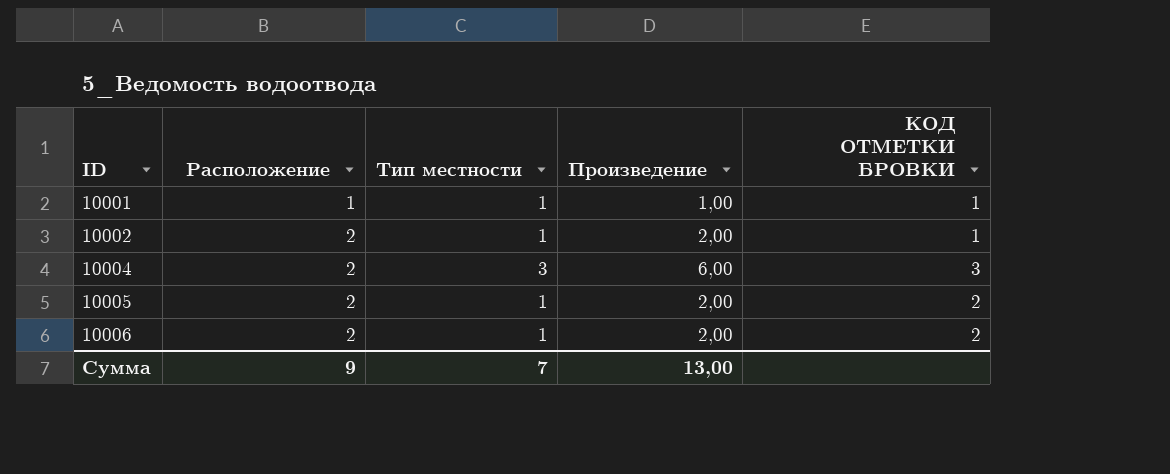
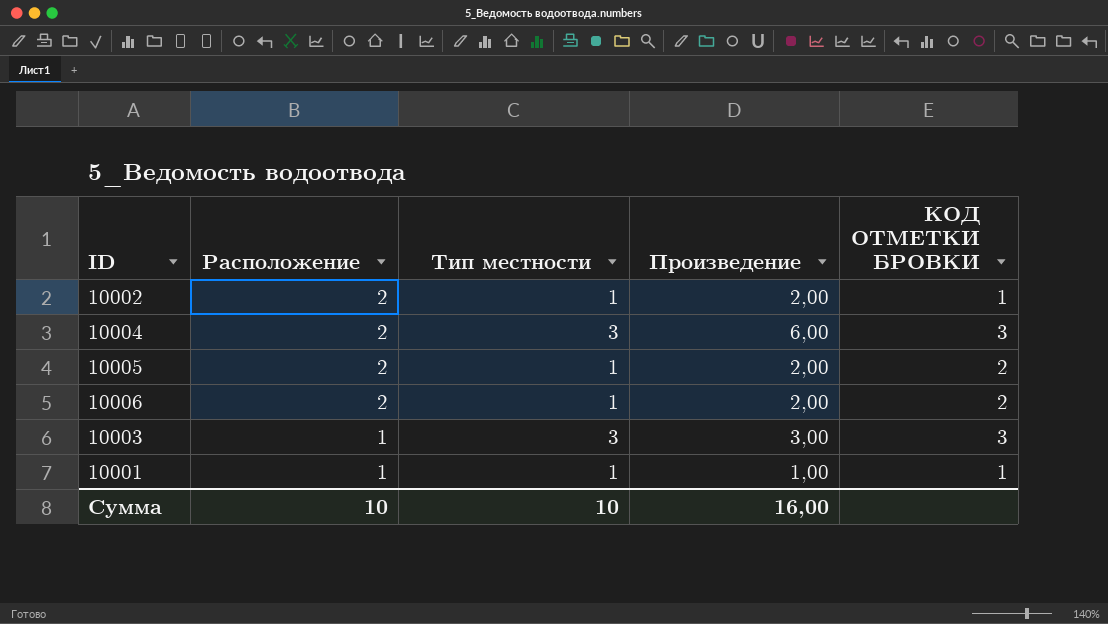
row order: ID ascending -> Расположение descending
row 10003: none -> 1 | 3 | 3,00 | 3
Сумма | Расположение: 9 -> 10
Сумма | Тип местности: 7 -> 10
Сумма | Произведение: 13,00 -> 16,00

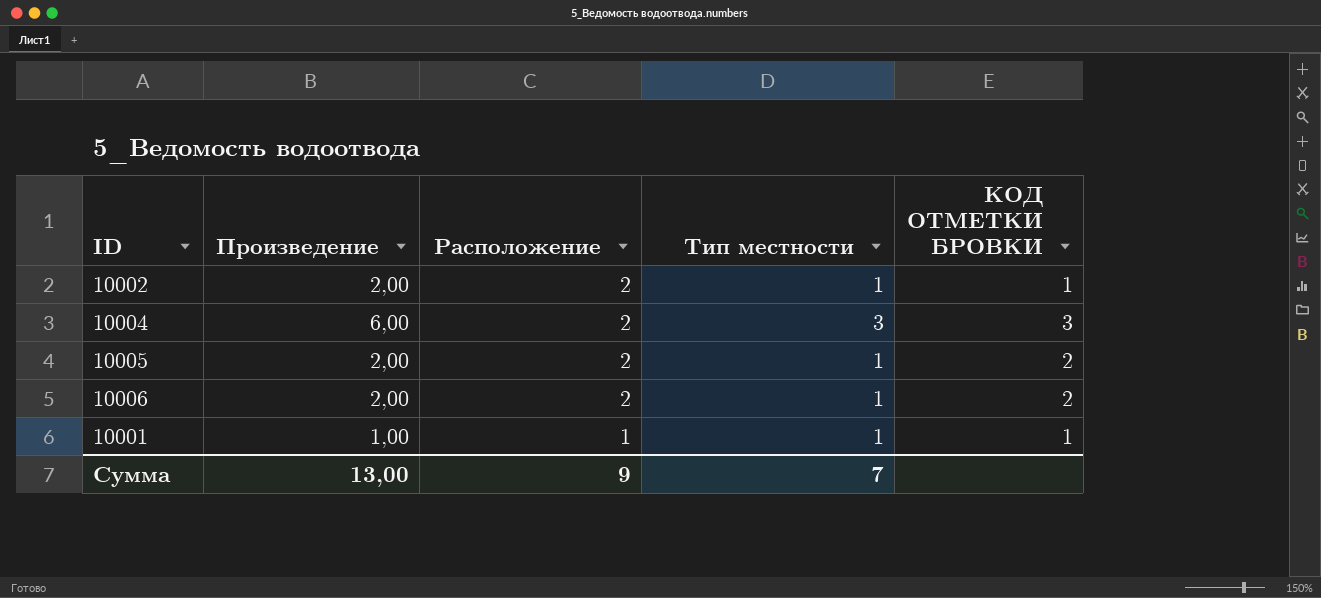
column Произведение | position: 4 -> 2
row 10003: 1 | 3 | 3,00 | 3 -> none
Сумма | Произведение: 16,00 -> 13,00
Сумма | Расположение: 10 -> 9
Сумма | Тип местности: 10 -> 7

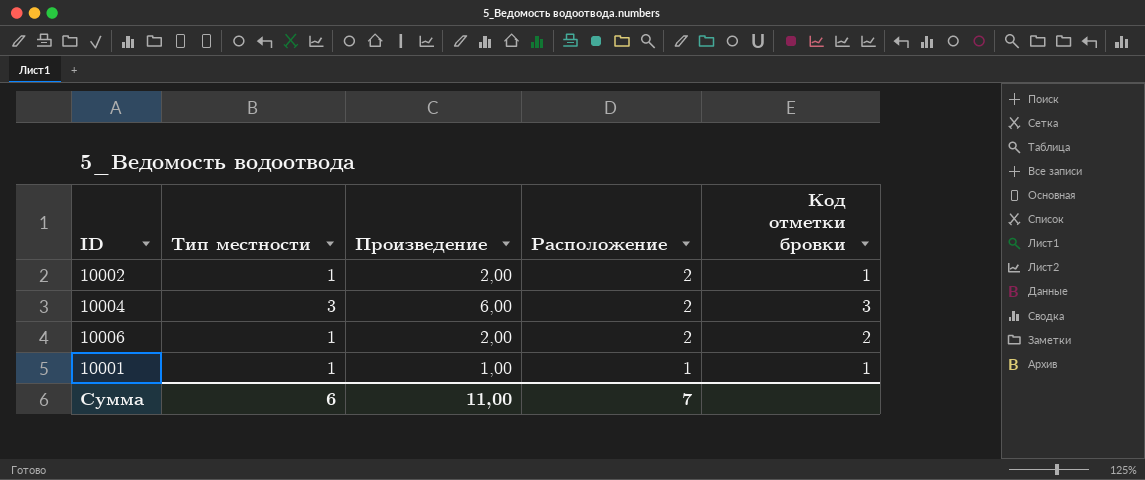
column Тип местности | position: 4 -> 2
column name: КОД ОТМЕТКИ БРОВКИ -> Код отметки бровки
row 10005: 2,00 | 2 | 1 | 2 -> none
Сумма | Тип местности: 7 -> 6
Сумма | Произведение: 13,00 -> 11,00
Сумма | Расположение: 9 -> 7

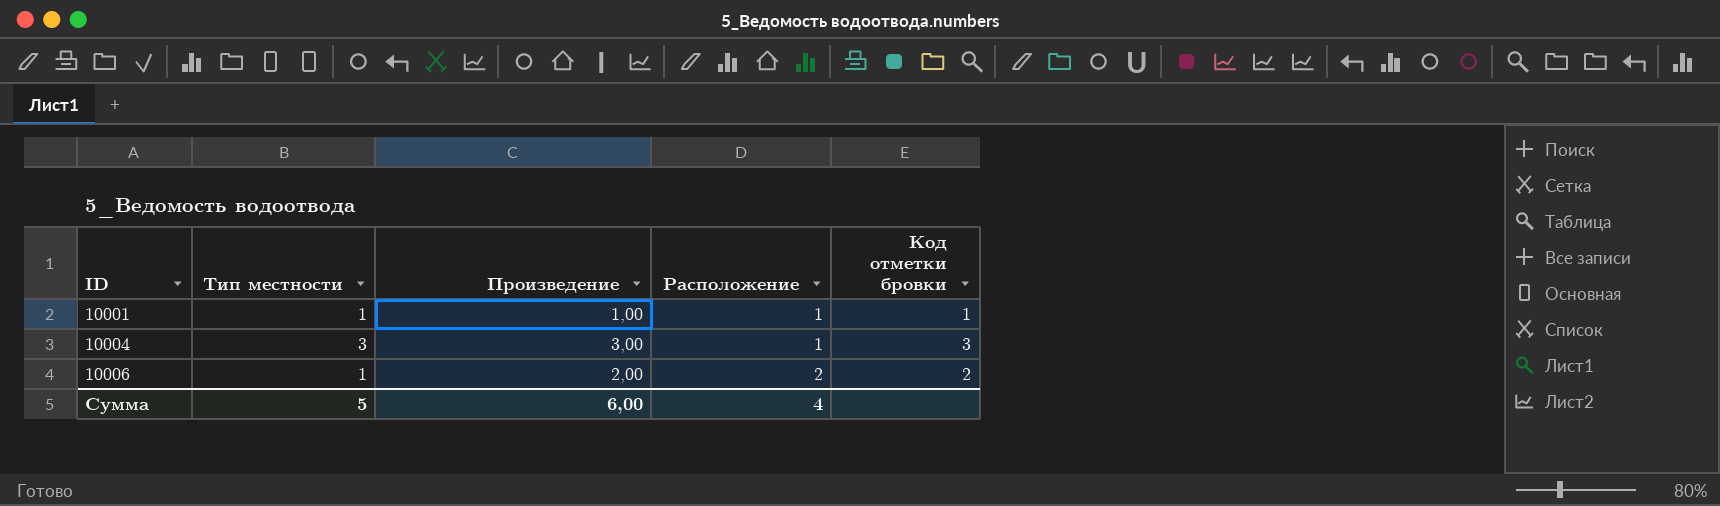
row order: Расположение descending -> ID ascending
row 10002: 1 | 2,00 | 2 | 1 -> none
10004 | Произведение: 6,00 -> 3,00
10004 | Расположение: 2 -> 1
Сумма | Тип местности: 6 -> 5
Сумма | Произведение: 11,00 -> 6,00
Сумма | Расположение: 7 -> 4

